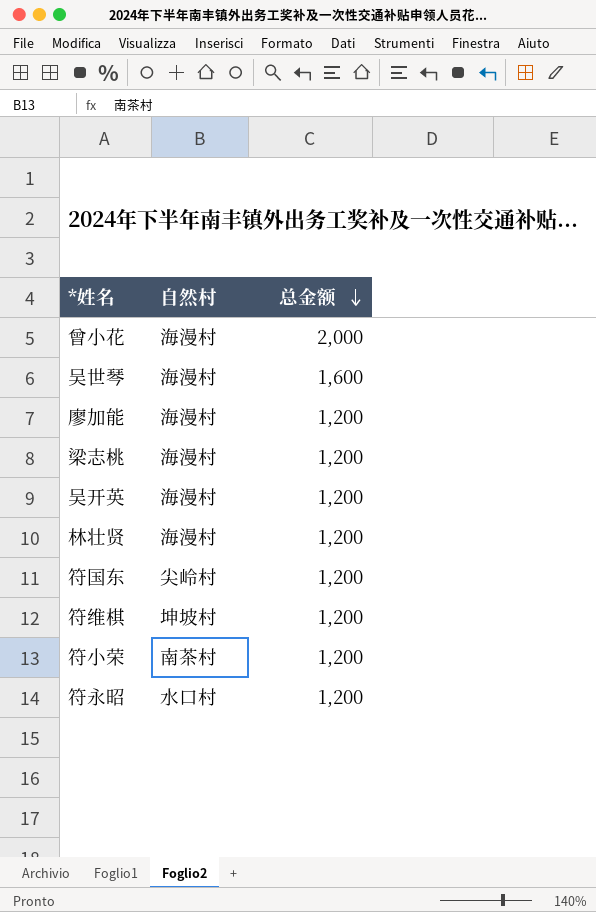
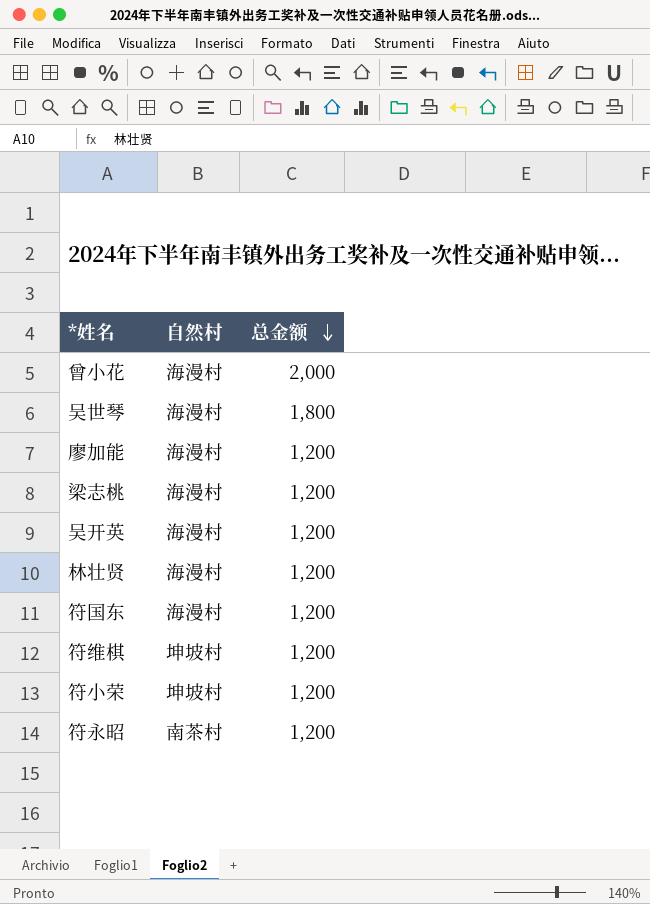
吴世琴 | 总金额: 1,600 -> 1,800
符国东 | 自然村: 尖岭村 -> 海漫村
符小荣 | 自然村: 南茶村 -> 坤坡村
符永昭 | 自然村: 水口村 -> 南茶村

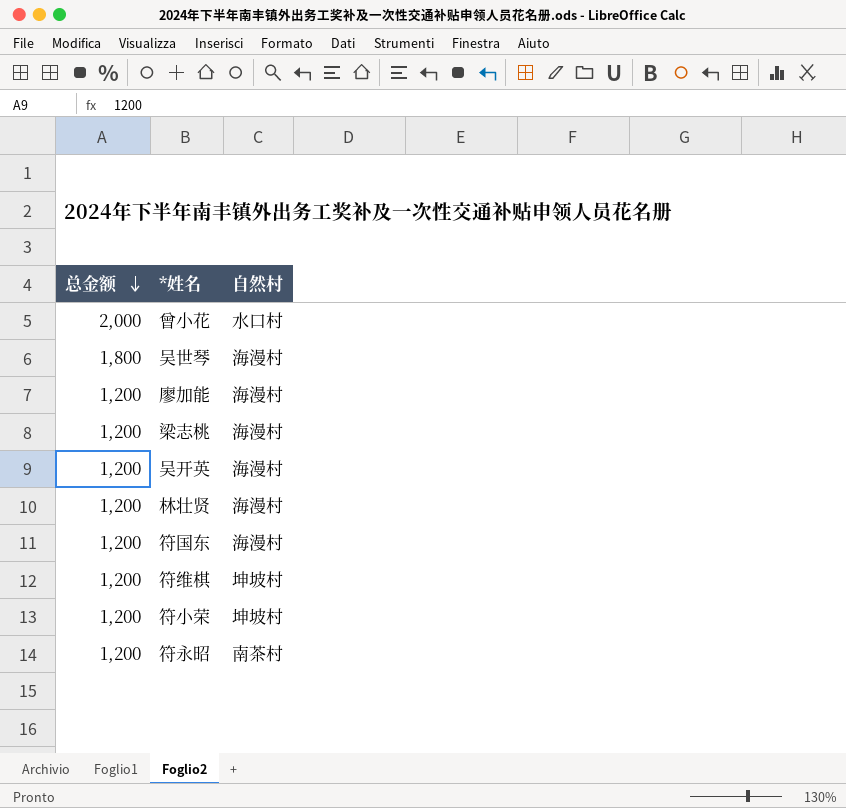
column 总金额 | position: 3 -> 1
曾小花 | 自然村: 海漫村 -> 水口村

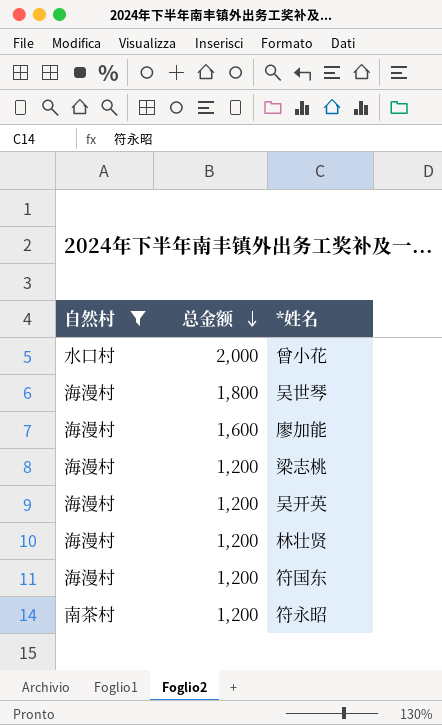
filter: none -> 自然村 != 坤坡村
column 自然村 | position: 3 -> 1
廖加能 | 总金额: 1,200 -> 1,600

